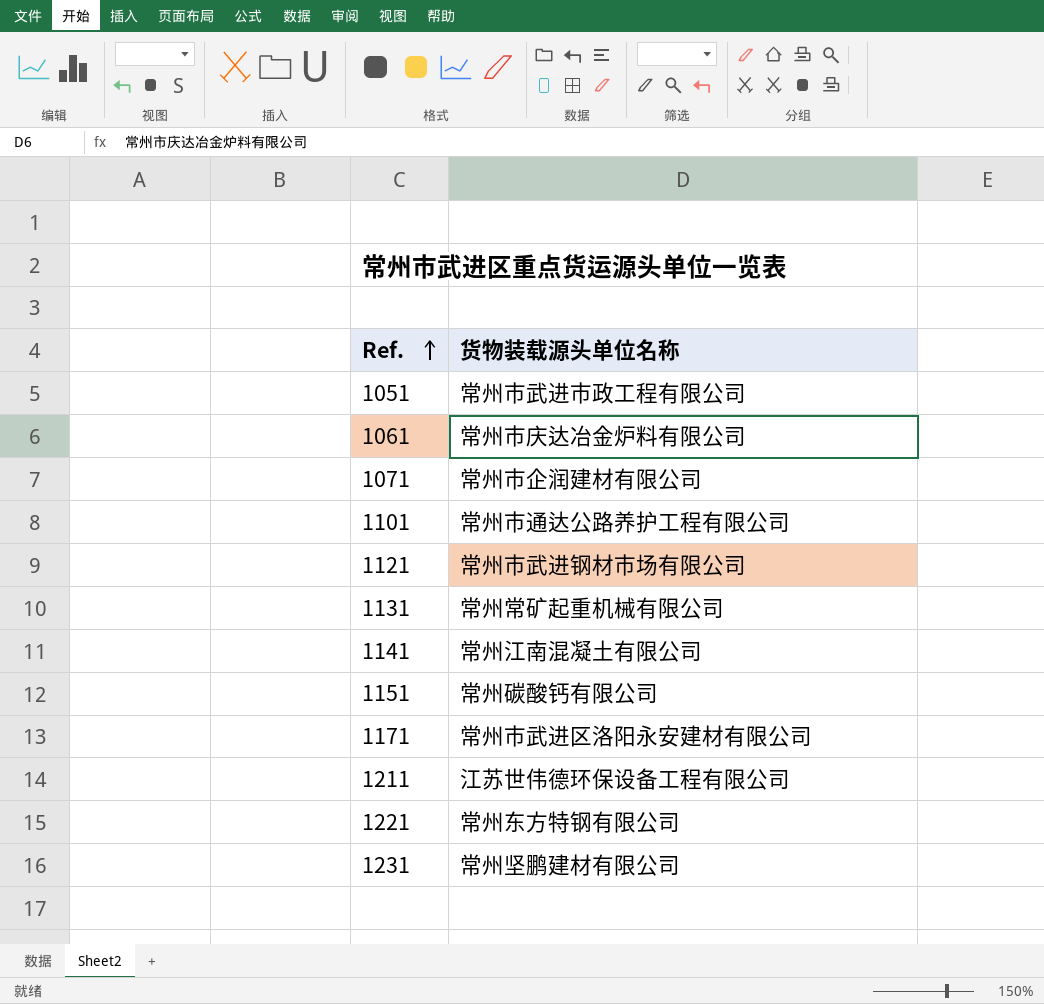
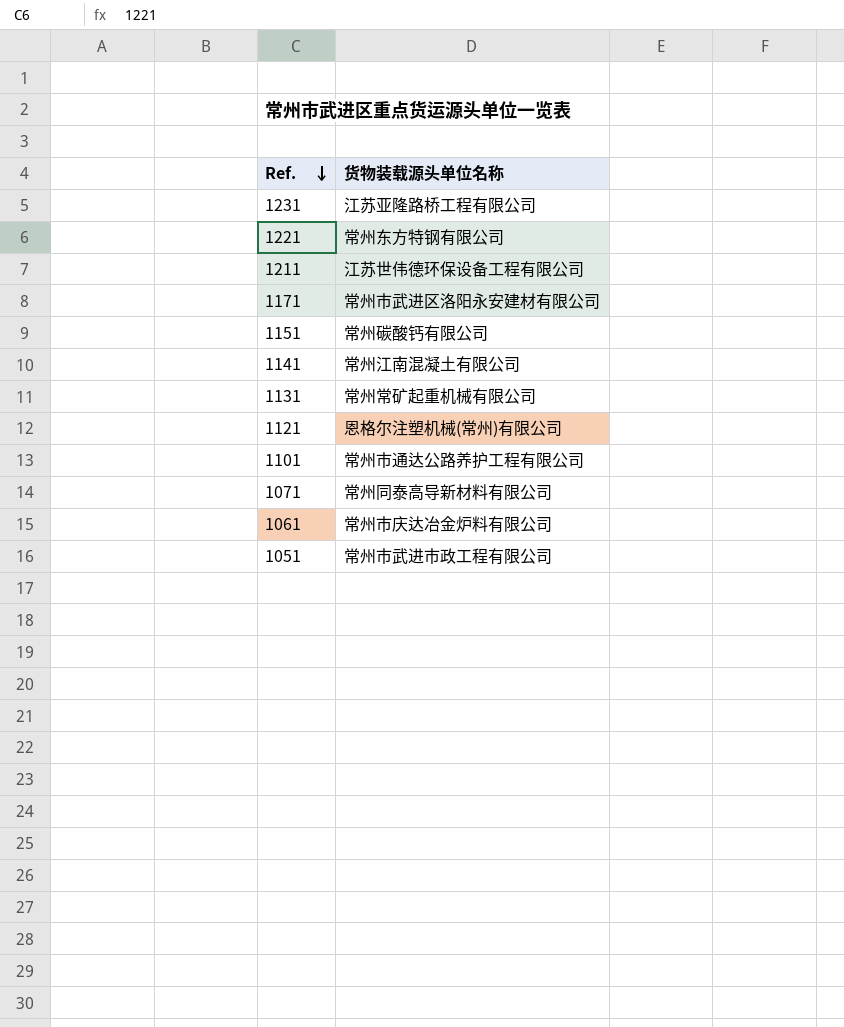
row order: Ref. ascending -> Ref. descending
1231 | 货物装载源头单位名称: 常州坚鹏建材有限公司 -> 江苏亚隆路桥工程有限公司
1121 | 货物装载源头单位名称: 常州市武进钢材市场有限公司 -> 恩格尔注塑机械(常州)有限公司
1071 | 货物装载源头单位名称: 常州市企润建材有限公司 -> 常州同泰高导新材料有限公司

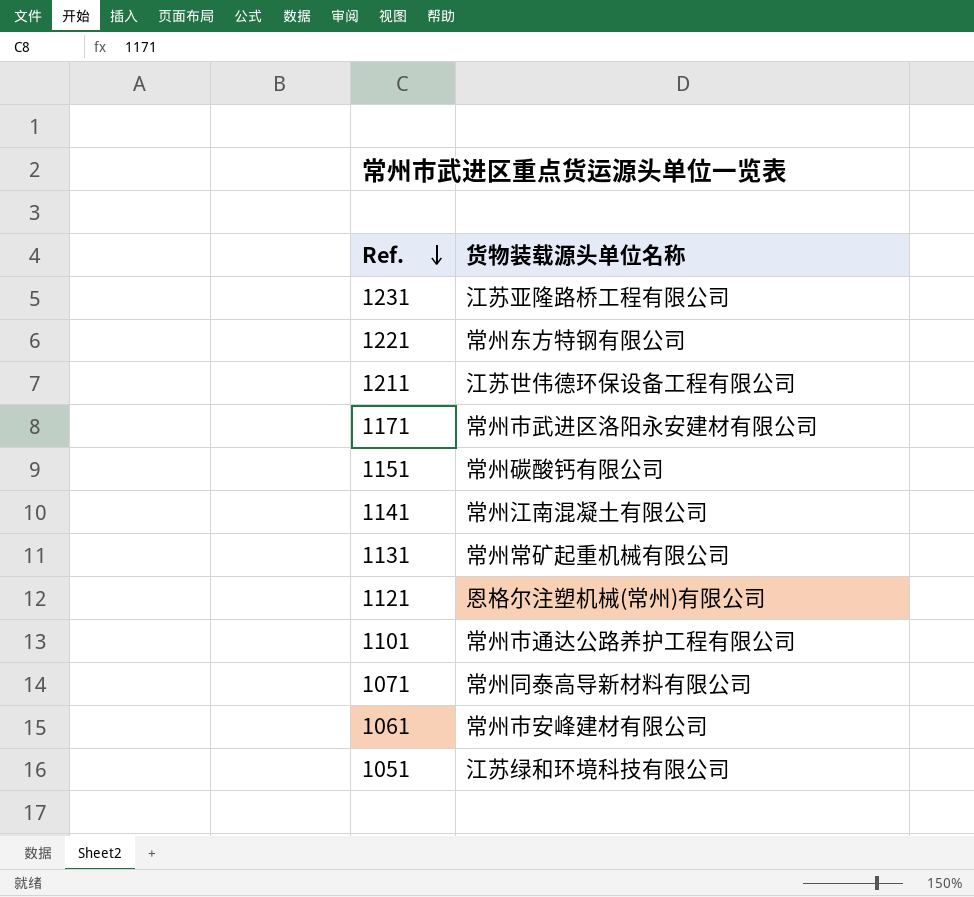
1061 | 货物装载源头单位名称: 常州市庆达冶金炉料有限公司 -> 常州市安峰建材有限公司
1051 | 货物装载源头单位名称: 常州市武进市政工程有限公司 -> 江苏绿和环境科技有限公司

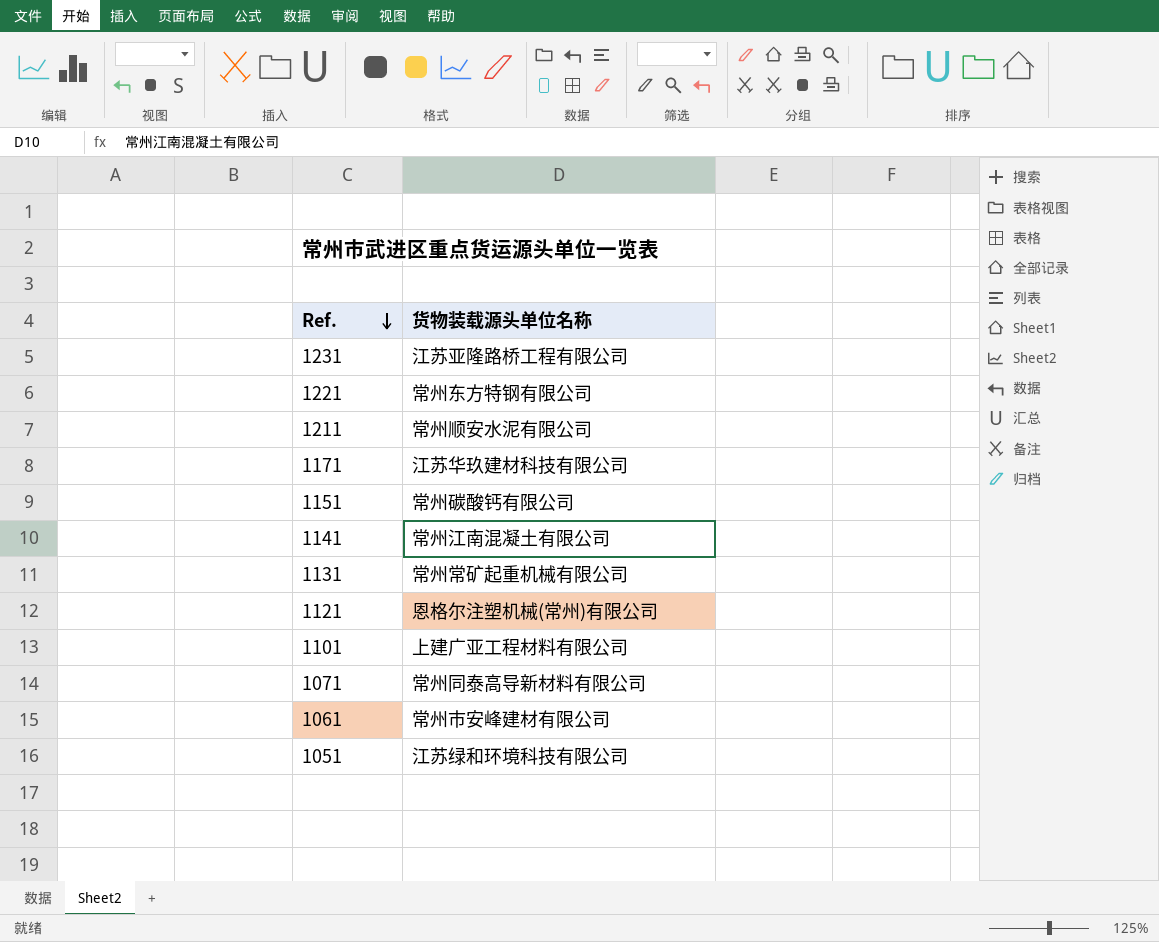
1211 | 货物装载源头单位名称: 江苏世伟德环保设备工程有限公司 -> 常州顺安水泥有限公司
1171 | 货物装载源头单位名称: 常州市武进区洛阳永安建材有限公司 -> 江苏华玖建材科技有限公司
1101 | 货物装载源头单位名称: 常州市通达公路养护工程有限公司 -> 上建广亚工程材料有限公司

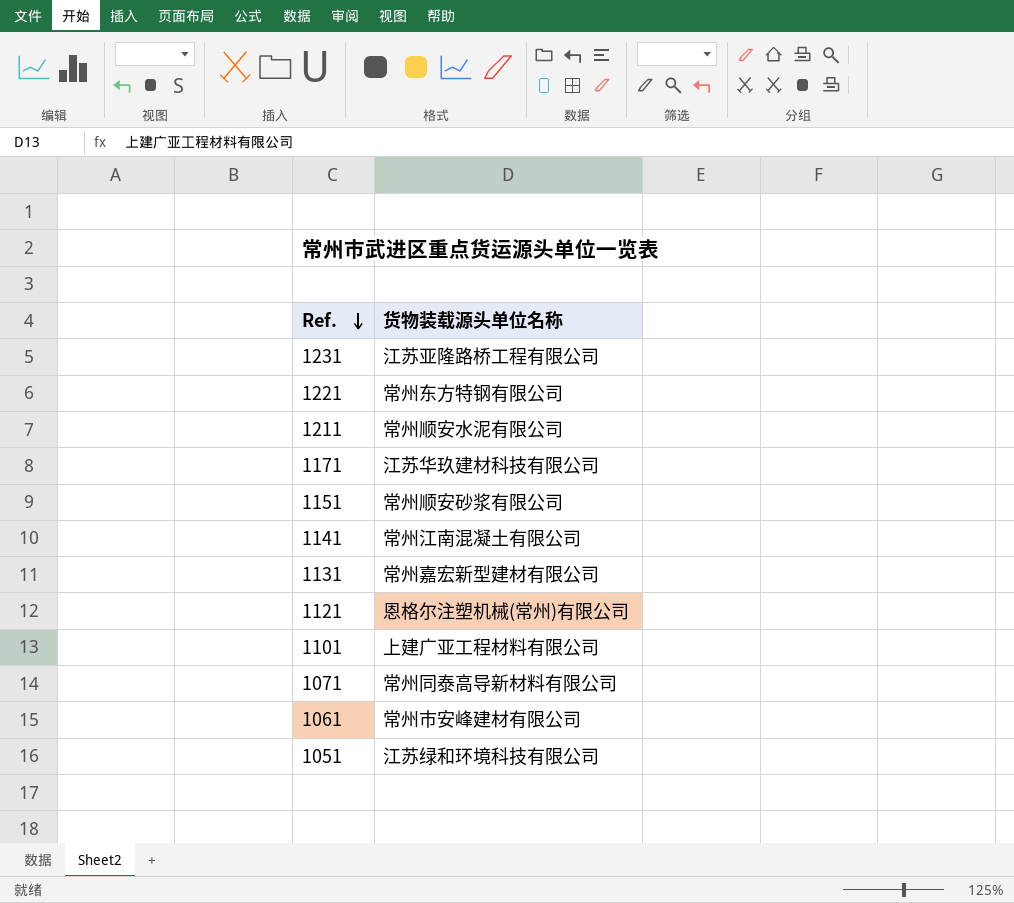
1151 | 货物装载源头单位名称: 常州碳酸钙有限公司 -> 常州顺安砂浆有限公司
1131 | 货物装载源头单位名称: 常州常矿起重机械有限公司 -> 常州嘉宏新型建材有限公司

